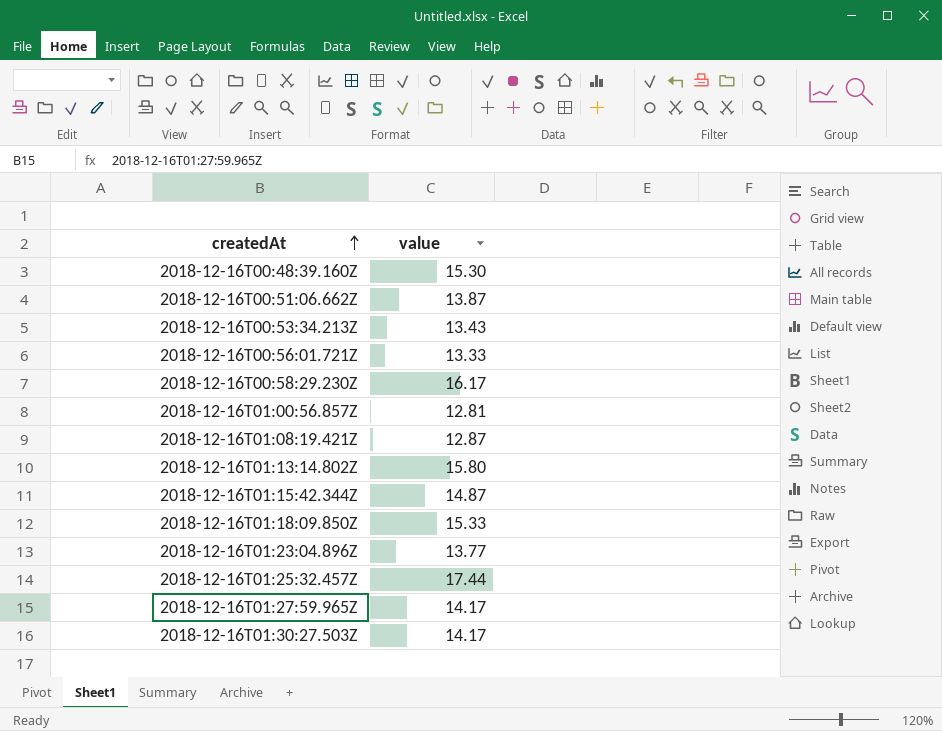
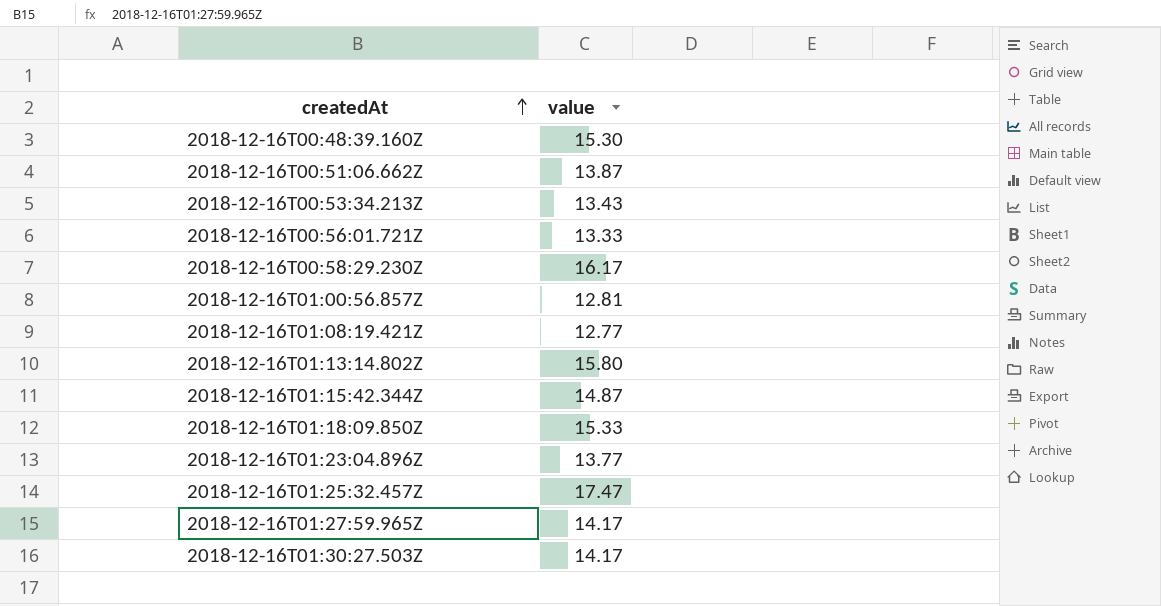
2018-12-16T01:08:19.421Z | value: 12.87 -> 12.77
2018-12-16T01:25:32.457Z | value: 17.44 -> 17.47

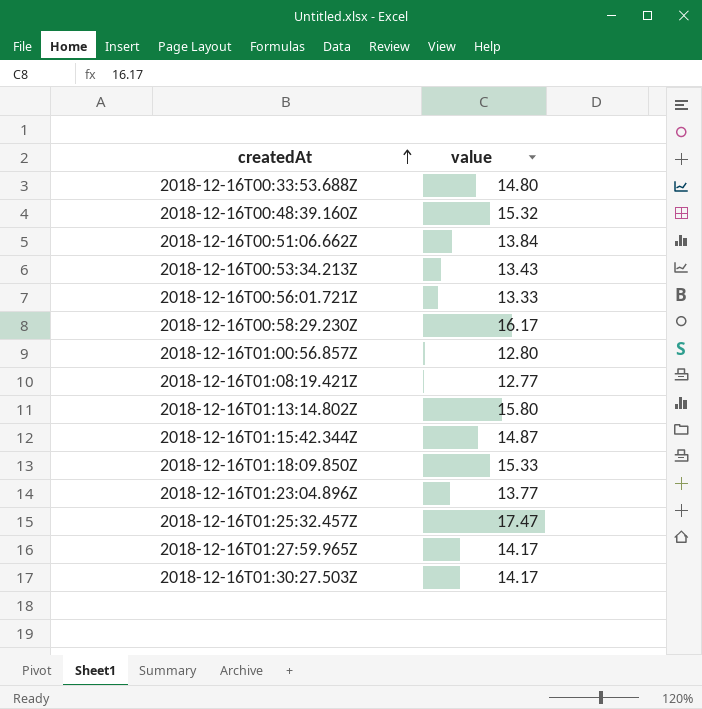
row 2018-12-16T00:33:53.688Z: none -> 14.80
2018-12-16T00:48:39.160Z | value: 15.30 -> 15.32
2018-12-16T00:51:06.662Z | value: 13.87 -> 13.84
2018-12-16T01:00:56.857Z | value: 12.81 -> 12.80

